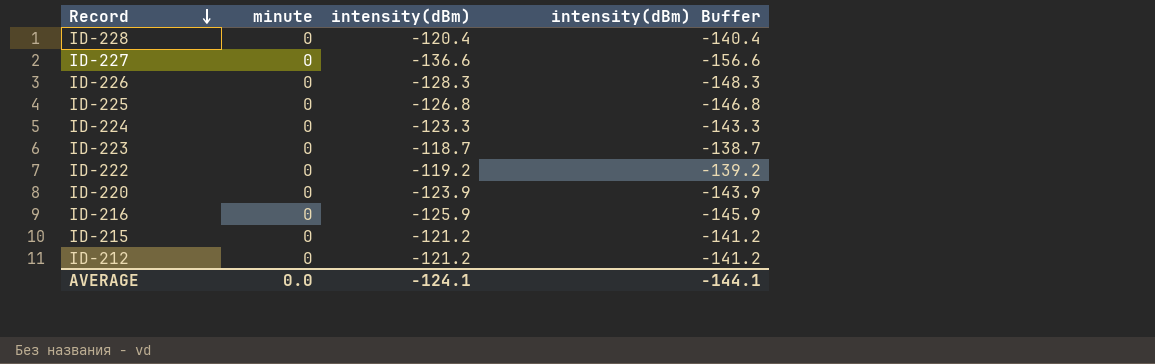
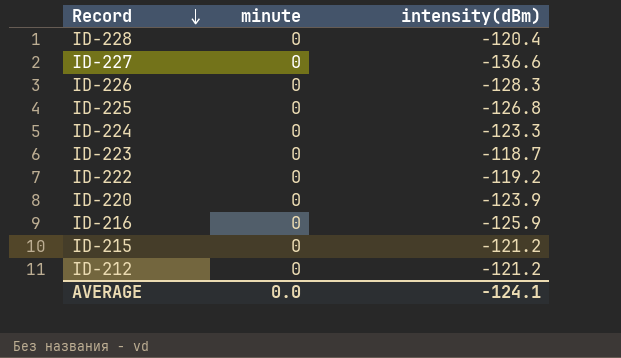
column intensity(dBm) Buffer | formula: [intensity(dBm)] - 20 -> none

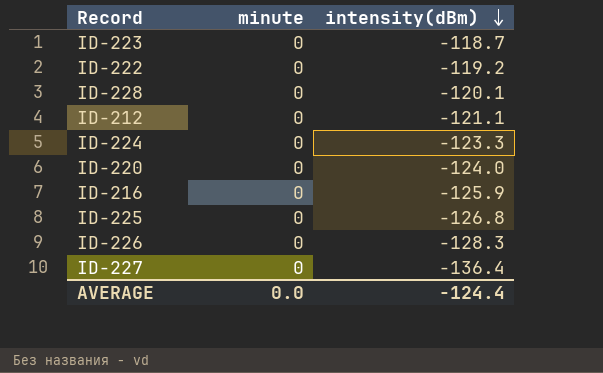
row order: Record descending -> intensity(dBm) descending
row ID-215: 0 | -121.2 -> none
ID-228 | intensity(dBm): -120.4 -> -120.1
ID-212 | intensity(dBm): -121.2 -> -121.1
ID-220 | intensity(dBm): -123.9 -> -124.0
ID-227 | intensity(dBm): -136.6 -> -136.4
AVERAGE | intensity(dBm): -124.1 -> -124.4

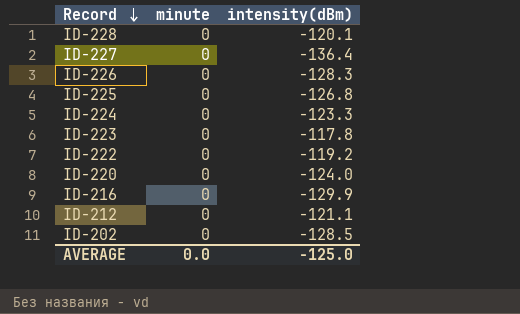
row order: intensity(dBm) descending -> Record descending
ID-223 | intensity(dBm): -118.7 -> -117.8
ID-216 | intensity(dBm): -125.9 -> -129.9
row ID-202: none -> 0 | -128.5
AVERAGE | intensity(dBm): -124.4 -> -125.0

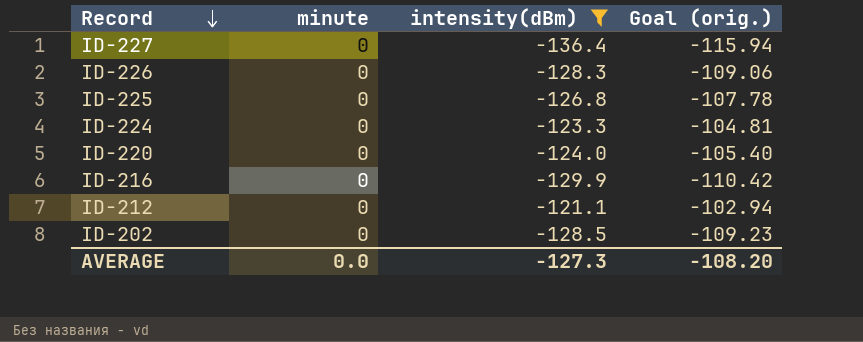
filter: none -> intensity(dBm) <= -121.1
column Goal (orig.) | formula: none -> [intensity(dBm)] * 0.85
AVERAGE | intensity(dBm): -125.0 -> -127.3

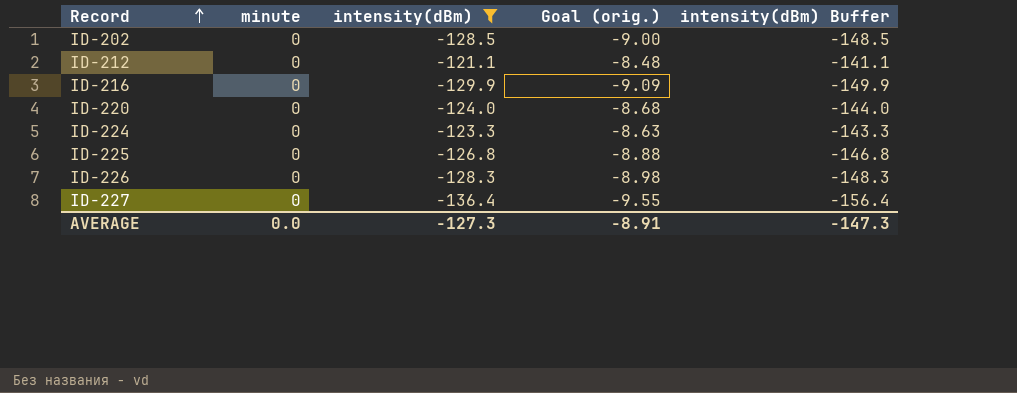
row order: Record descending -> Record ascending
column Goal (orig.) | formula: [intensity(dBm)] * 0.85 -> [intensity(dBm)] * 0.07
column intensity(dBm) Buffer | formula: none -> [intensity(dBm)] - 20
AVERAGE | Goal (orig.): -108.20 -> -8.91

